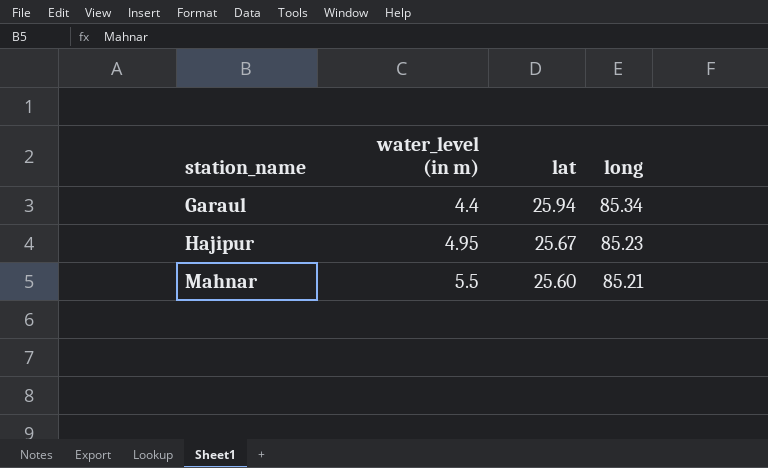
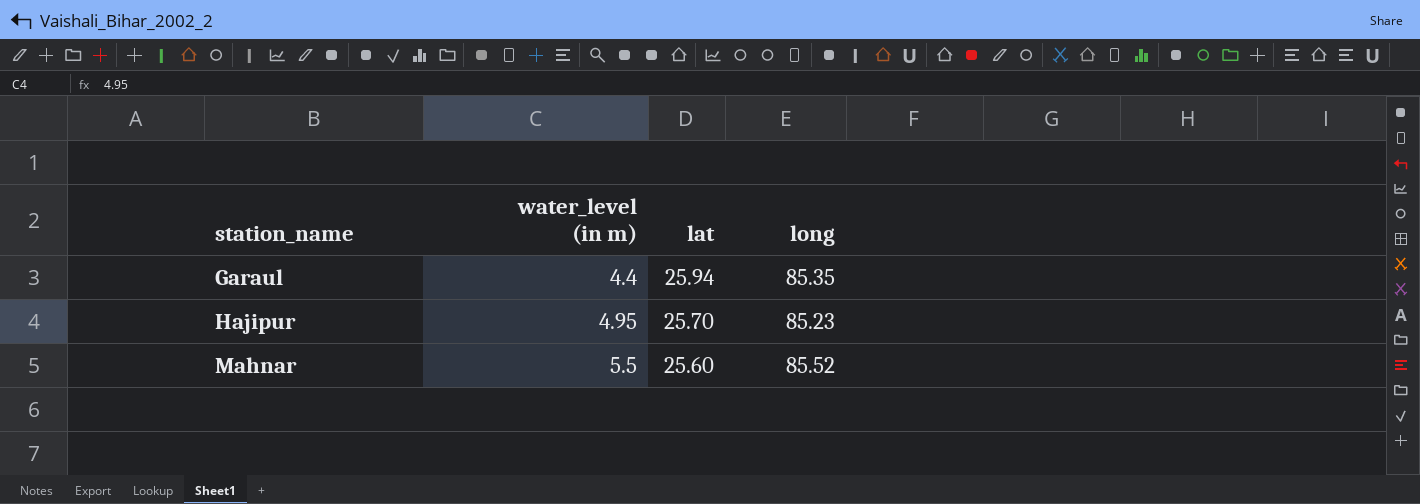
Garaul | long: 85.34 -> 85.35
Hajipur | lat: 25.67 -> 25.70
Mahnar | long: 85.21 -> 85.52

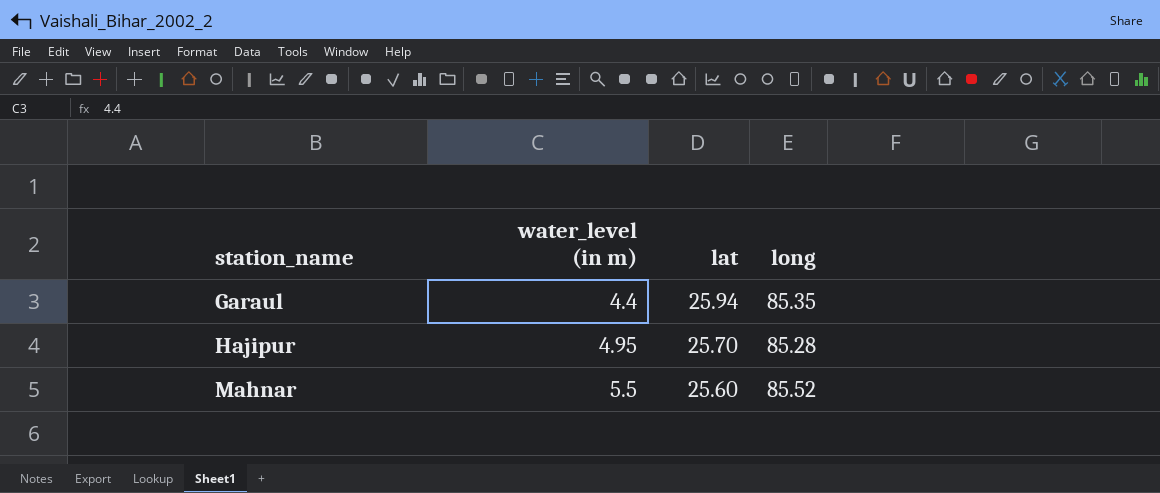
Hajipur | long: 85.23 -> 85.28

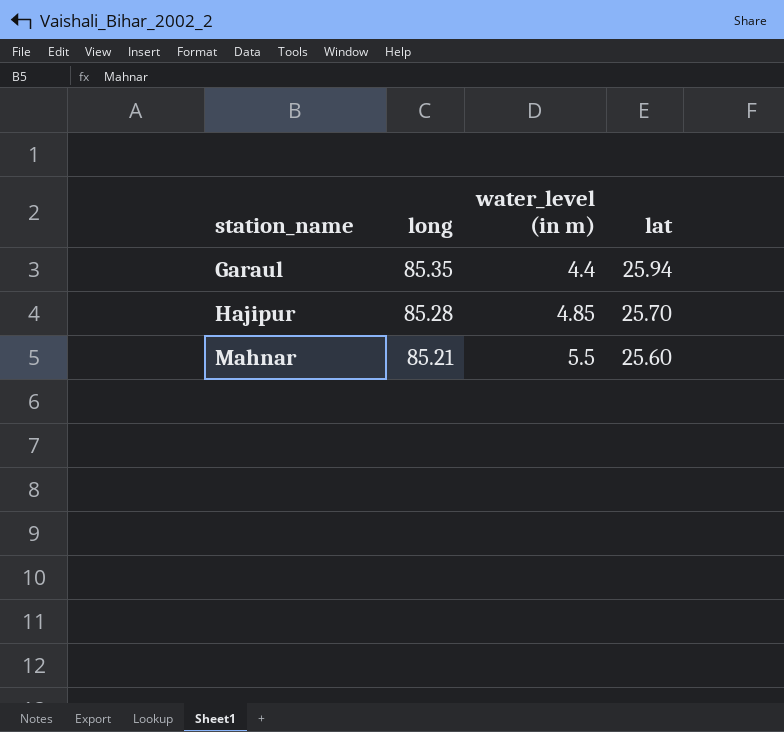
column long | position: 4 -> 2
Hajipur | water_level (in m): 4.95 -> 4.85
Mahnar | long: 85.52 -> 85.21

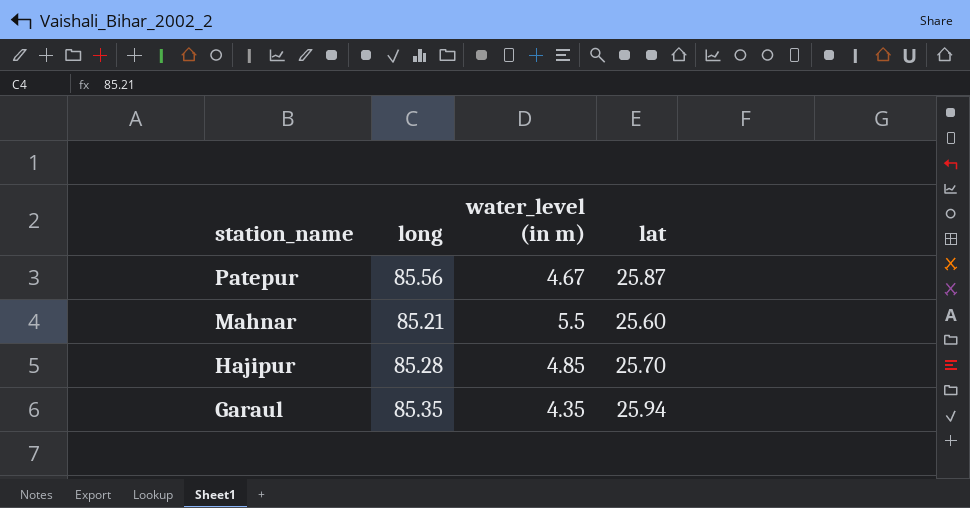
row order: station_name ascending -> station_name descending
row Patepur: none -> 85.56 | 4.67 | 25.87
Garaul | water_level (in m): 4.4 -> 4.35

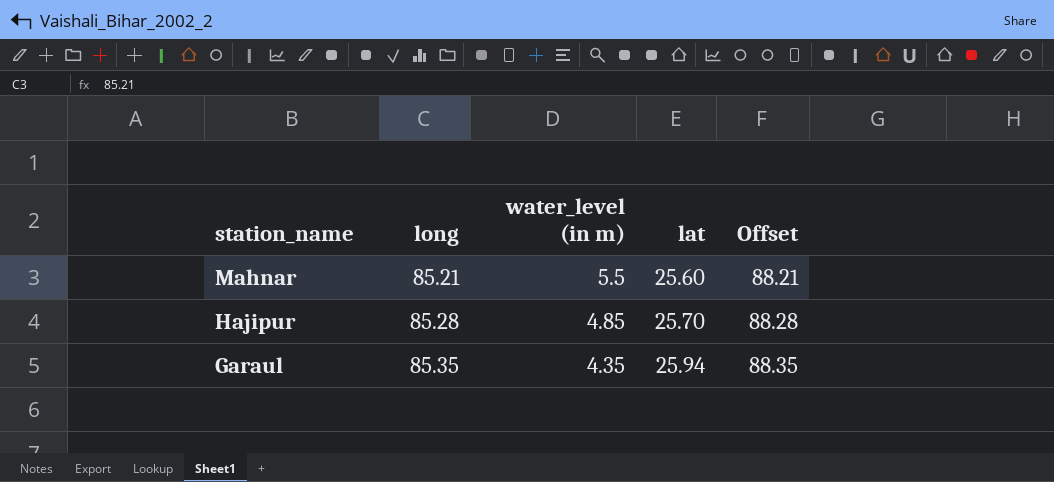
column Offset | formula: none -> [long] + 3
row Patepur: 85.56 | 4.67 | 25.87 -> none

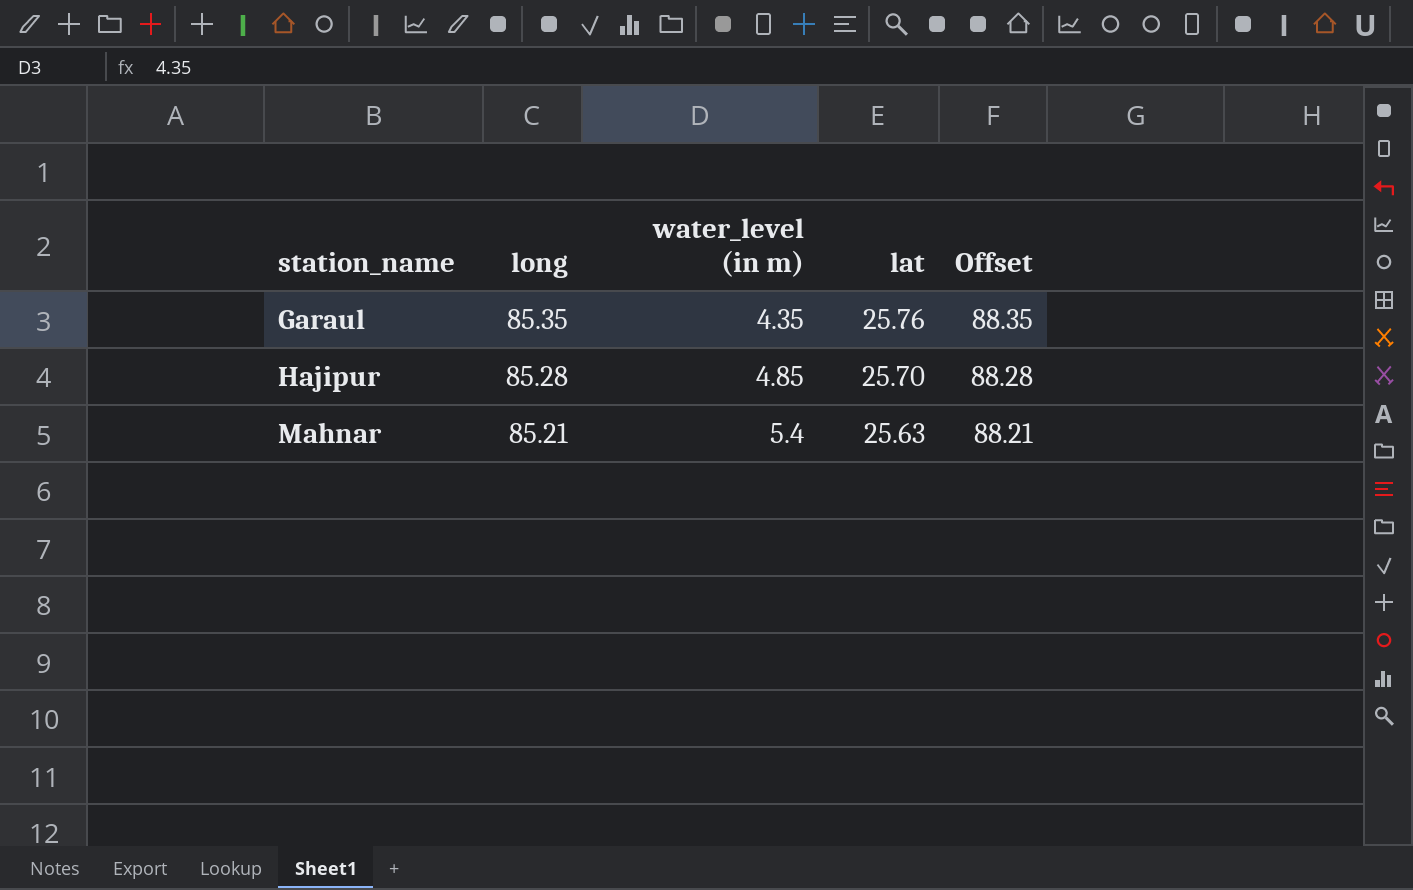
row order: station_name descending -> station_name ascending
Garaul | lat: 25.94 -> 25.76
Mahnar | water_level (in m): 5.5 -> 5.4
Mahnar | lat: 25.60 -> 25.63

